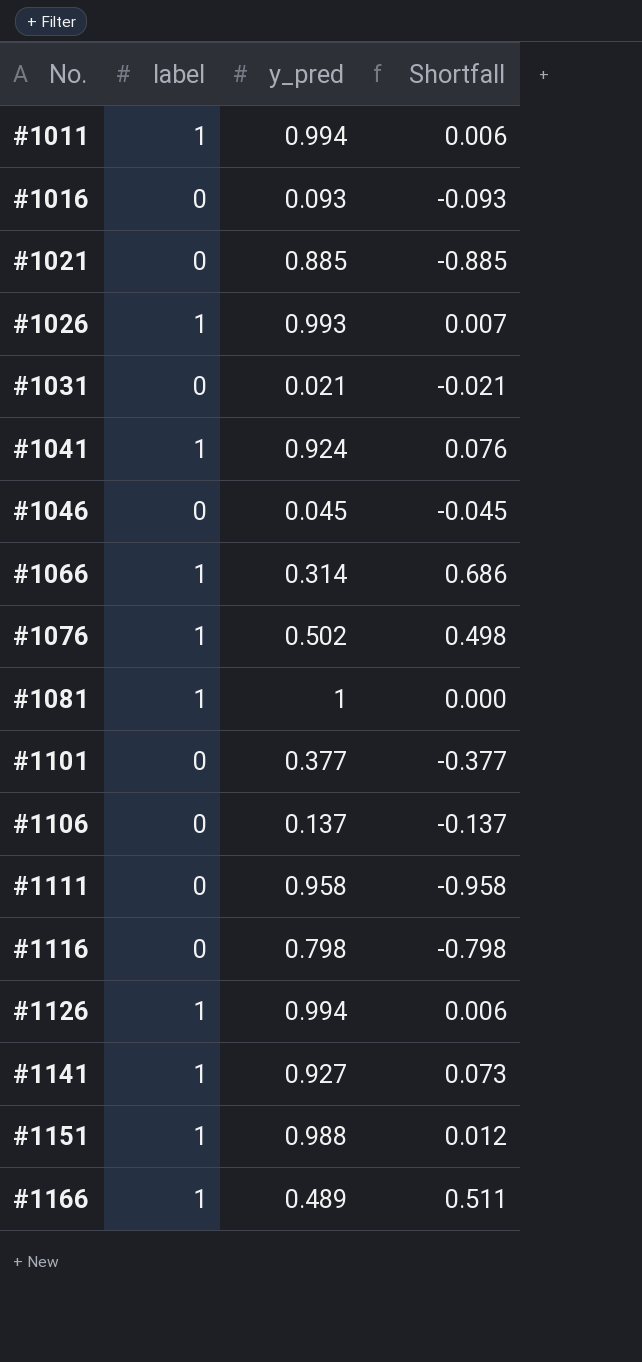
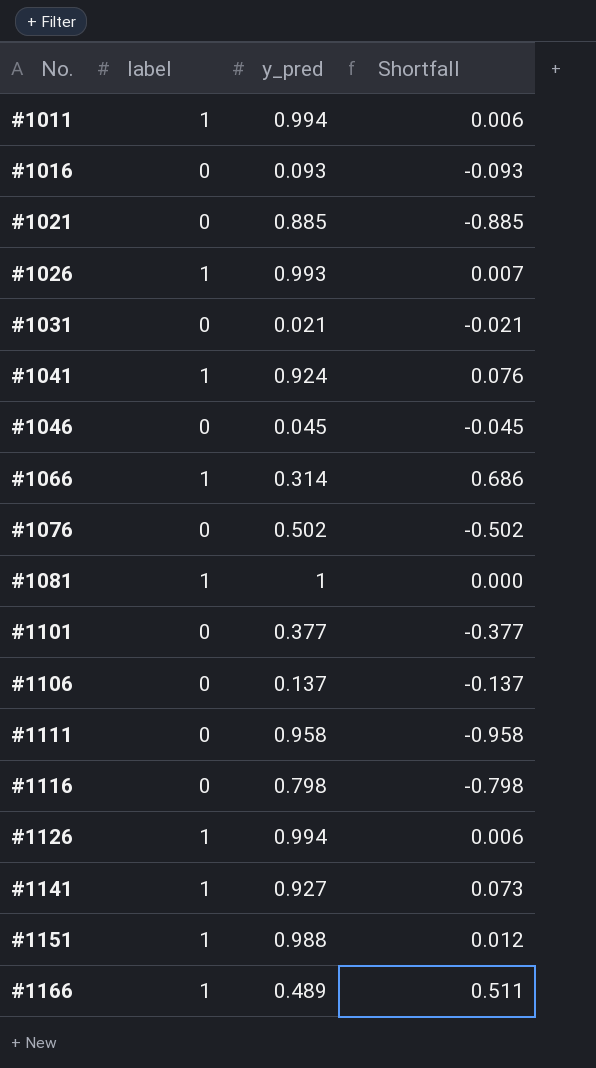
#1076 | label: 1 -> 0
#1076 | Shortfall: 0.498 -> -0.502

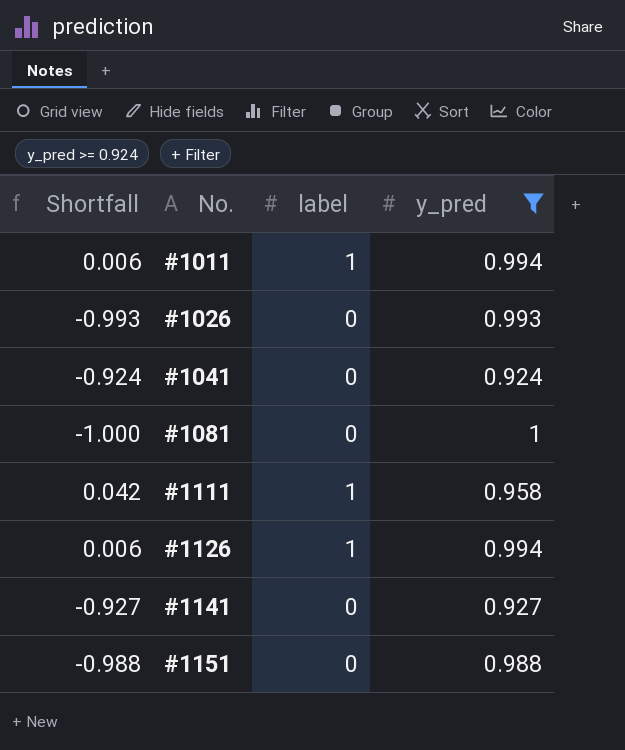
filter: none -> y_pred >= 0.924
column Shortfall | position: 4 -> 1
#1026 | Shortfall: 0.007 -> -0.993
#1026 | label: 1 -> 0
#1041 | Shortfall: 0.076 -> -0.924
#1041 | label: 1 -> 0
#1081 | Shortfall: 0.000 -> -1.000
#1081 | label: 1 -> 0
#1111 | Shortfall: -0.958 -> 0.042
#1111 | label: 0 -> 1
#1141 | Shortfall: 0.073 -> -0.927
#1141 | label: 1 -> 0
#1151 | Shortfall: 0.012 -> -0.988
#1151 | label: 1 -> 0

